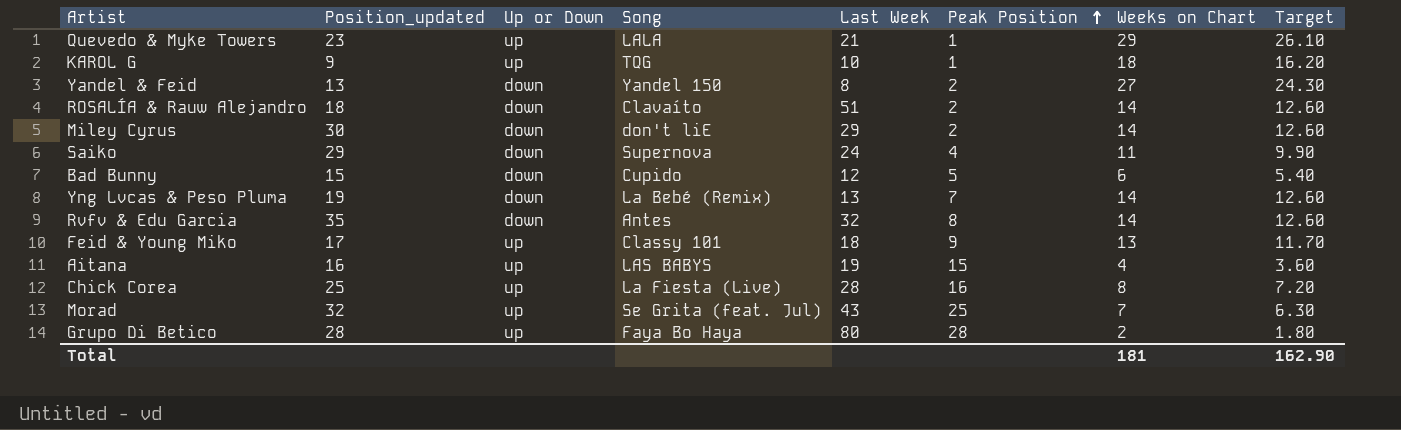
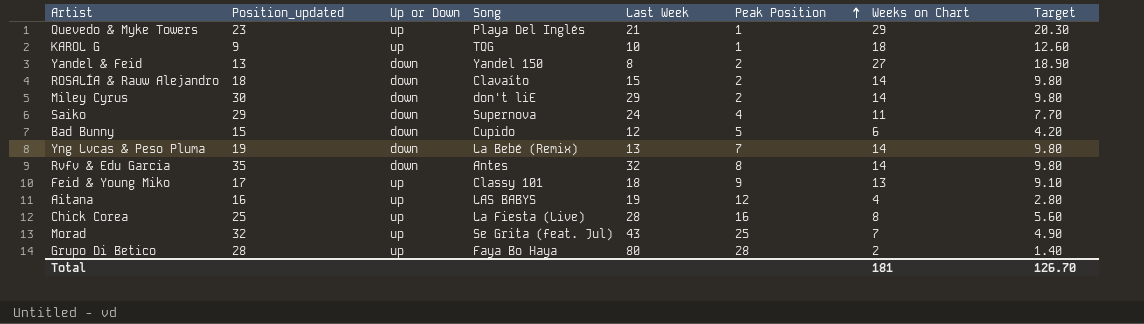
column Target | formula: [Weeks on Chart] * 0.9 -> [Weeks on Chart] * 0.7
Quevedo & Myke Towers | Song: LALA -> Playa Del Inglés
ROSALÍA & Rauw Alejandro | Last Week: 51 -> 15
Aitana | Peak Position: 15 -> 12
Total | Target: 162.90 -> 126.70

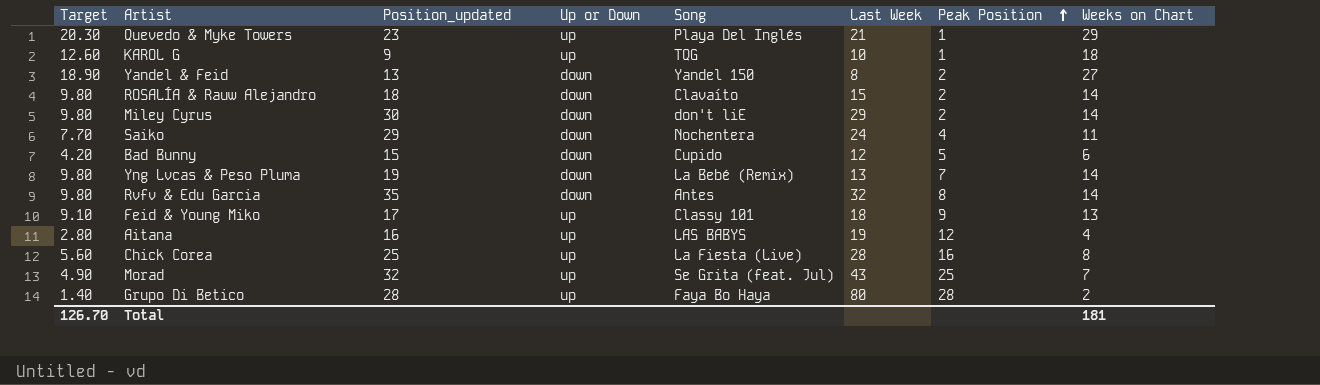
column Target | position: 8 -> 1
Saiko | Song: Supernova -> Nochentera

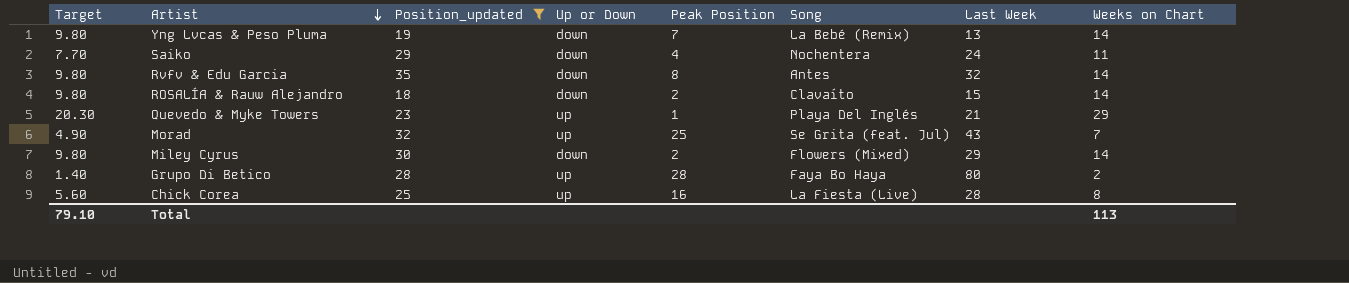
filter: none -> Position_updated >= 18
row order: Peak Position ascending -> Artist descending
column Peak Position | position: 7 -> 5
Miley Cyrus | Song: don't liE -> Flowers (Mixed)
Total | Target: 126.70 -> 79.10
Total | Weeks on Chart: 181 -> 113

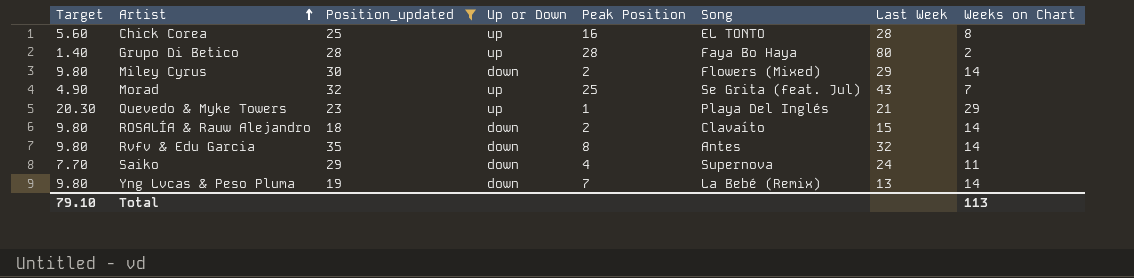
row order: Artist descending -> Artist ascending
Chick Corea | Song: La Fiesta (Live) -> EL TONTO
Saiko | Song: Nochentera -> Supernova

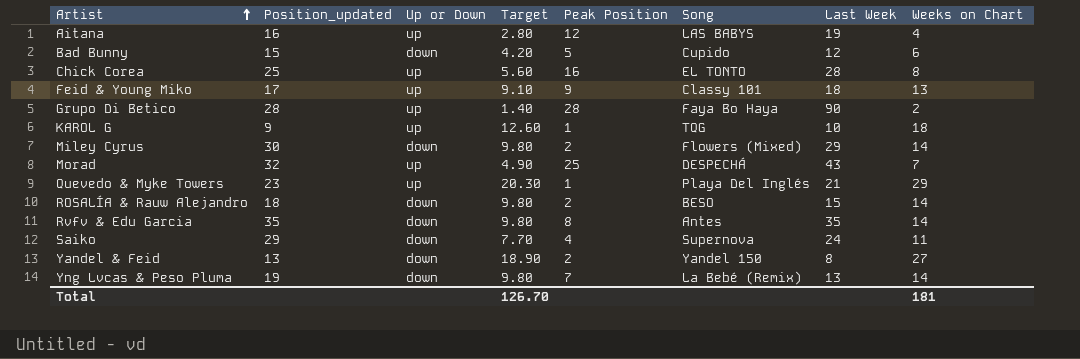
filter: Position_updated >= 18 -> none
column Target | position: 1 -> 4
Grupo Di Betico | Last Week: 80 -> 90
Morad | Song: Se Grita (feat. Jul) -> DESPECHÁ
ROSALÍA & Rauw Alejandro | Song: Clavaíto -> BESO
Rvfv & Edu Garcia | Last Week: 32 -> 35
Total | Target: 79.10 -> 126.70
Total | Weeks on Chart: 113 -> 181

